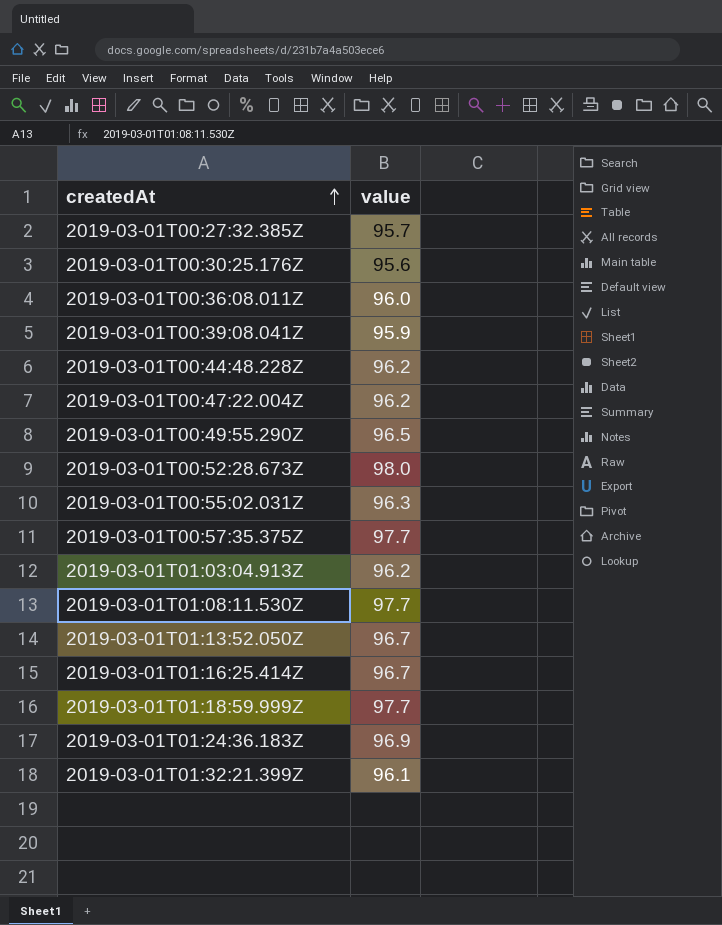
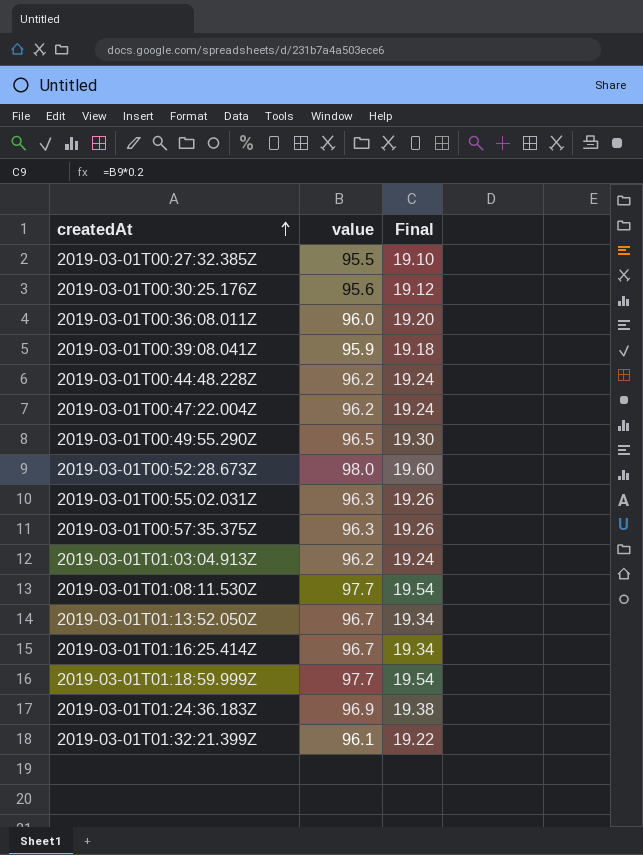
column Final | formula: none -> [value] * 0.2
2019-03-01T00:27:32.385Z | value: 95.7 -> 95.5
2019-03-01T00:57:35.375Z | value: 97.7 -> 96.3

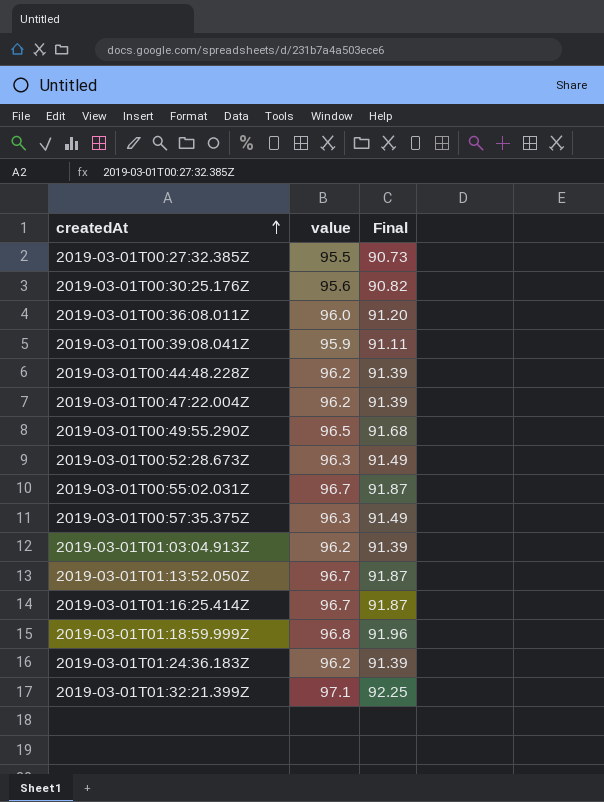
column Final | formula: [value] * 0.2 -> [value] * 0.95
row 2019-03-01T01:08:11.530Z: 97.7 | 19.54 -> none
2019-03-01T00:52:28.673Z | value: 98.0 -> 96.3
2019-03-01T00:55:02.031Z | value: 96.3 -> 96.7
2019-03-01T01:18:59.999Z | value: 97.7 -> 96.8
2019-03-01T01:24:36.183Z | value: 96.9 -> 96.2
2019-03-01T01:32:21.399Z | value: 96.1 -> 97.1

